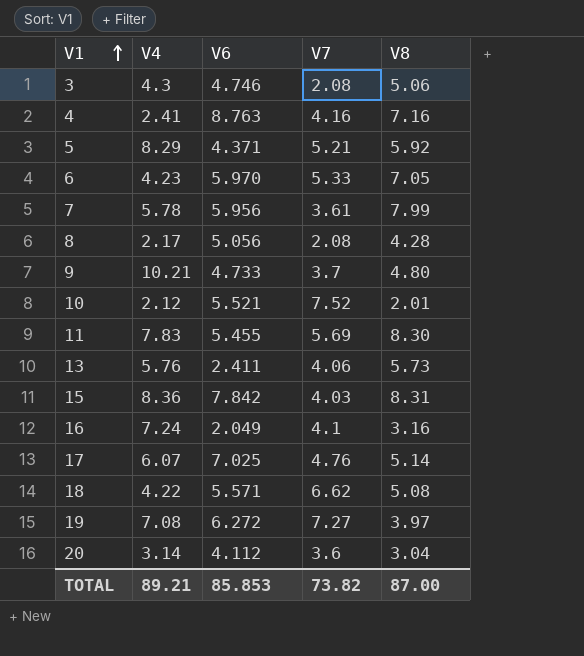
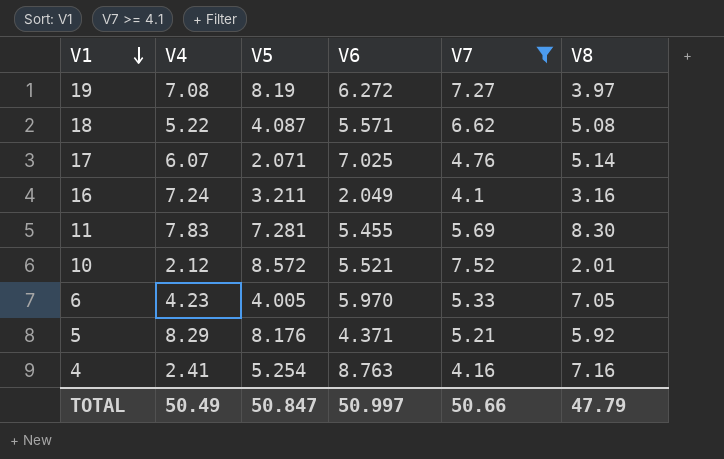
filter: none -> V7 >= 4.1
row order: V1 ascending -> V1 descending
column V5 | position: none -> 3
18 | V4: 4.22 -> 5.22
TOTAL | V4: 89.21 -> 50.49
TOTAL | V6: 85.853 -> 50.997
TOTAL | V7: 73.82 -> 50.66
TOTAL | V8: 87.00 -> 47.79

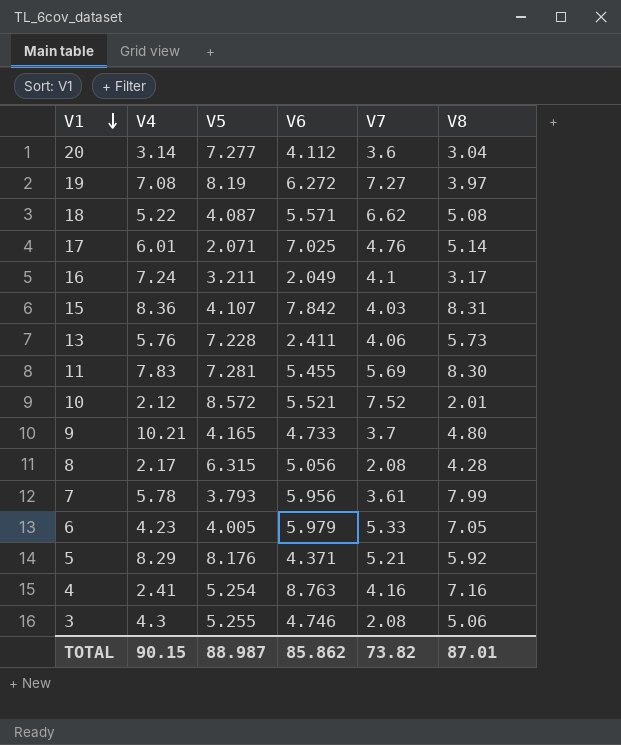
filter: V7 >= 4.1 -> none
17 | V4: 6.07 -> 6.01
16 | V8: 3.16 -> 3.17
6 | V6: 5.970 -> 5.979
TOTAL | V4: 50.49 -> 90.15
TOTAL | V5: 50.847 -> 88.987
TOTAL | V6: 50.997 -> 85.862
TOTAL | V7: 50.66 -> 73.82
TOTAL | V8: 47.79 -> 87.01

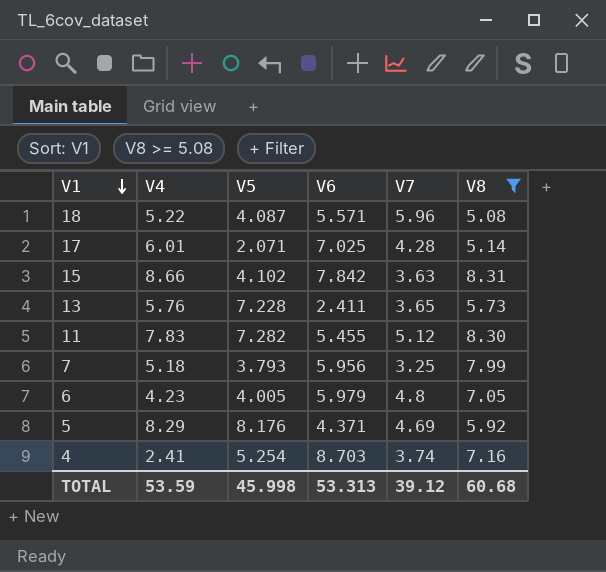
filter: none -> V8 >= 5.08
18 | V7: 6.62 -> 5.96
17 | V7: 4.76 -> 4.28
15 | V4: 8.36 -> 8.66
15 | V5: 4.107 -> 4.102
15 | V7: 4.03 -> 3.63
13 | V7: 4.06 -> 3.65
11 | V5: 7.281 -> 7.282
11 | V7: 5.69 -> 5.12
7 | V4: 5.78 -> 5.18
7 | V7: 3.61 -> 3.25
6 | V7: 5.33 -> 4.8
5 | V7: 5.21 -> 4.69
4 | V6: 8.763 -> 8.703
4 | V7: 4.16 -> 3.74
TOTAL | V4: 90.15 -> 53.59
TOTAL | V5: 88.987 -> 45.998
TOTAL | V6: 85.862 -> 53.313
TOTAL | V7: 73.82 -> 39.12
TOTAL | V8: 87.01 -> 60.68

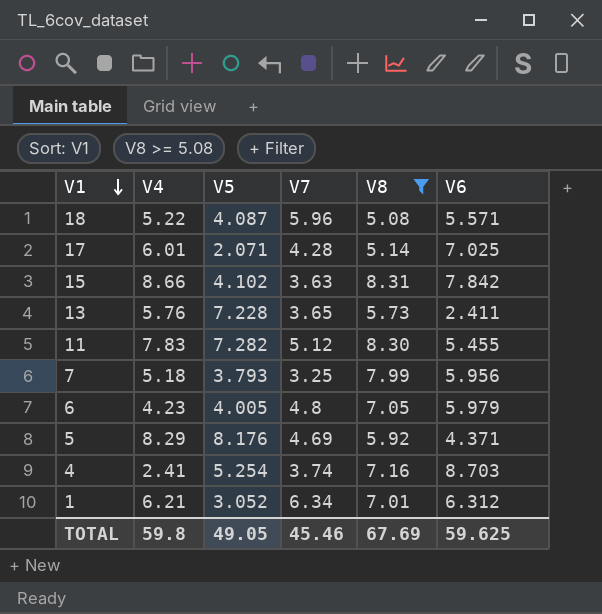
column V6 | position: 4 -> 6
row 1: none -> 6.21 | 3.052 | 6.34 | 7.01 | 6.312
TOTAL | V4: 53.59 -> 59.8
TOTAL | V5: 45.998 -> 49.05
TOTAL | V7: 39.12 -> 45.46
TOTAL | V8: 60.68 -> 67.69
TOTAL | V6: 53.313 -> 59.625

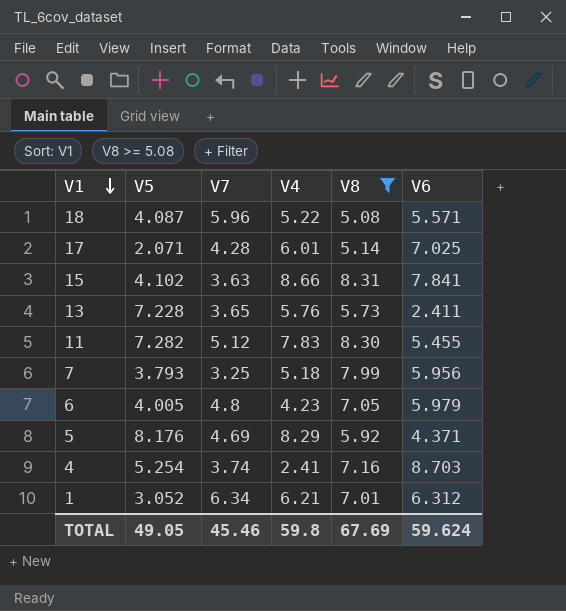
column V4 | position: 2 -> 4
15 | V6: 7.842 -> 7.841
TOTAL | V6: 59.625 -> 59.624

